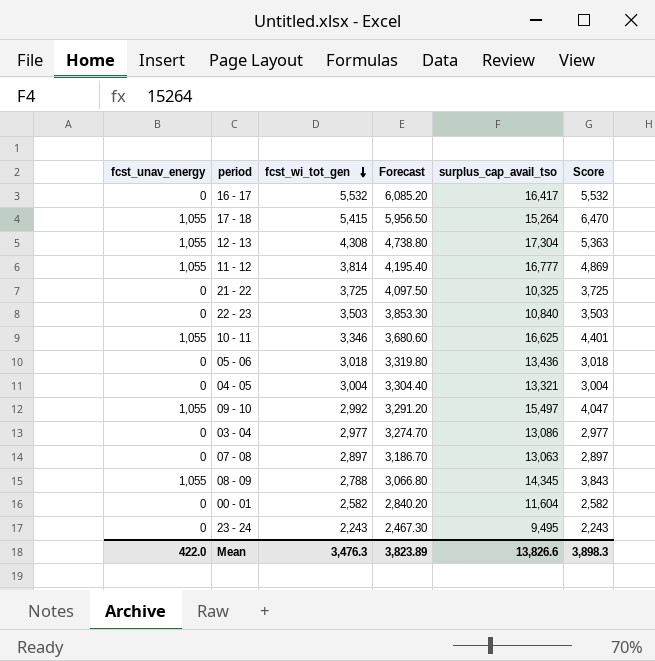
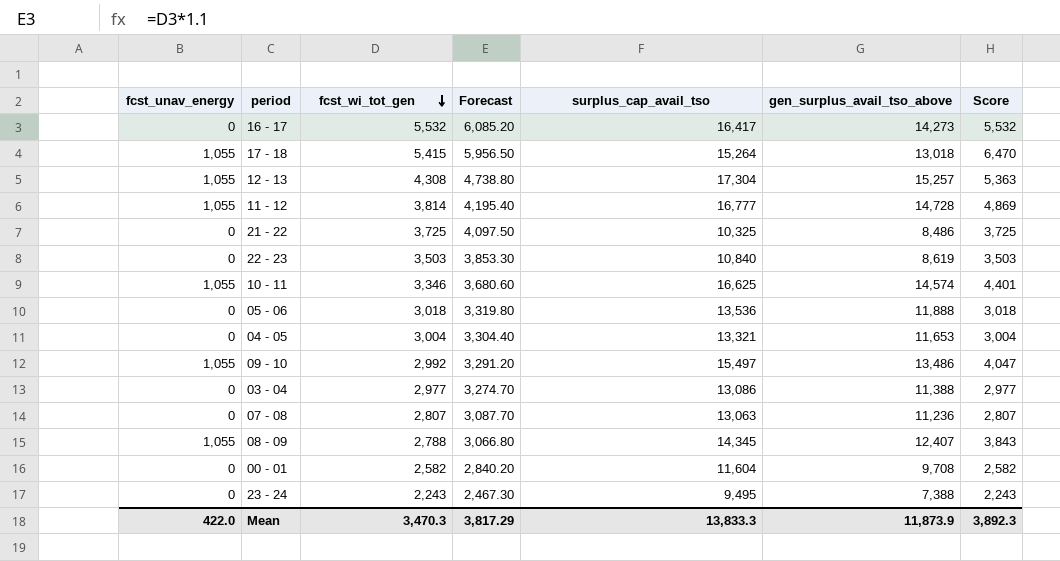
column gen_surplus_avail_tso_above | position: none -> 6
05 - 06 | surplus_cap_avail_tso: 13,436 -> 13,536
07 - 08 | fcst_wi_tot_gen: 2,897 -> 2,807
07 - 08 | Forecast: 3,186.70 -> 3,087.70
07 - 08 | Score: 2,897 -> 2,807
Mean | fcst_wi_tot_gen: 3,476.3 -> 3,470.3
Mean | Forecast: 3,823.89 -> 3,817.29
Mean | surplus_cap_avail_tso: 13,826.6 -> 13,833.3
Mean | Score: 3,898.3 -> 3,892.3

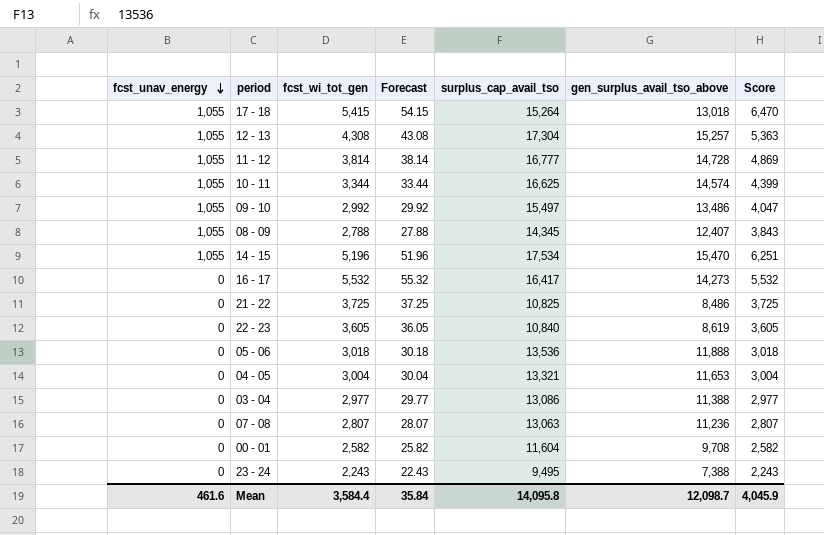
row order: fcst_wi_tot_gen descending -> fcst_unav_energy descending
column Forecast | formula: [fcst_wi_tot_gen] * 1.1 -> [fcst_wi_tot_gen] * 0.01
10 - 11 | fcst_wi_tot_gen: 3,346 -> 3,344
10 - 11 | Score: 4,401 -> 4,399
row 14 - 15: none -> 1,055 | 5,196 | 51.96 | 17,534 | 15,470 | 6,251
21 - 22 | surplus_cap_avail_tso: 10,325 -> 10,825
22 - 23 | fcst_wi_tot_gen: 3,503 -> 3,605
22 - 23 | Score: 3,503 -> 3,605
Mean | fcst_unav_energy: 422.0 -> 461.6
Mean | fcst_wi_tot_gen: 3,470.3 -> 3,584.4
Mean | Forecast: 3,817.29 -> 35.84
Mean | surplus_cap_avail_tso: 13,833.3 -> 14,095.8
Mean | gen_surplus_avail_tso_above: 11,873.9 -> 12,098.7
Mean | Score: 3,892.3 -> 4,045.9

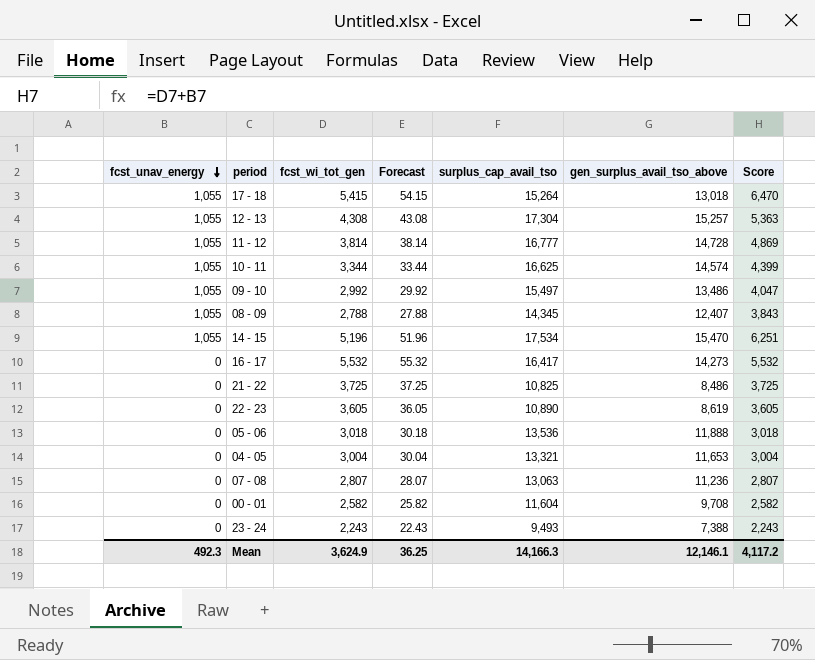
row 03 - 04: 0 | 2,977 | 29.77 | 13,086 | 11,388 | 2,977 -> none
22 - 23 | surplus_cap_avail_tso: 10,840 -> 10,890
23 - 24 | surplus_cap_avail_tso: 9,495 -> 9,493
Mean | fcst_unav_energy: 461.6 -> 492.3
Mean | fcst_wi_tot_gen: 3,584.4 -> 3,624.9
Mean | Forecast: 35.84 -> 36.25
Mean | surplus_cap_avail_tso: 14,095.8 -> 14,166.3
Mean | gen_surplus_avail_tso_above: 12,098.7 -> 12,146.1
Mean | Score: 4,045.9 -> 4,117.2

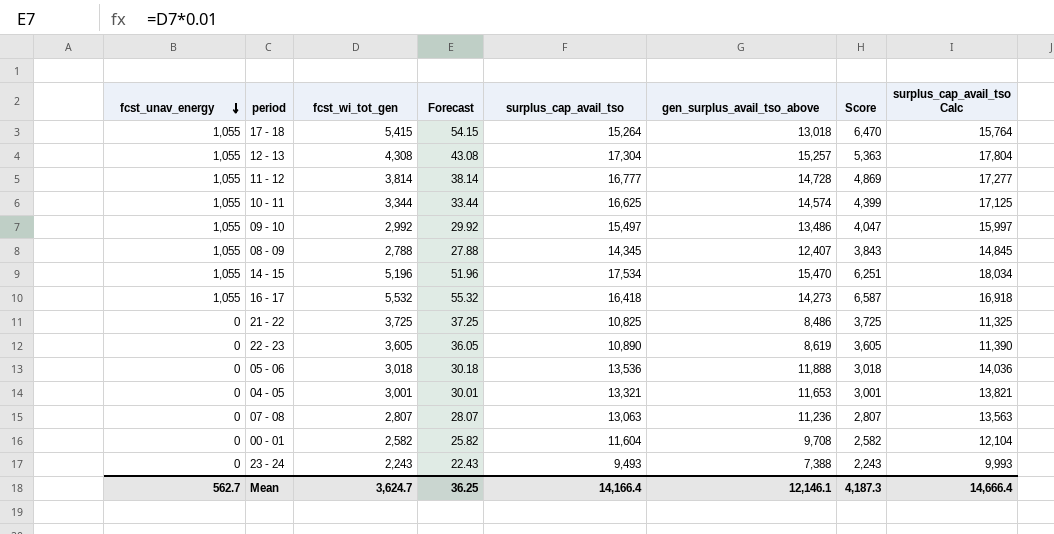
column surplus_cap_avail_tso Calc | formula: none -> [surplus_cap_avail_tso] + 500
16 - 17 | fcst_unav_energy: 0 -> 1,055
16 - 17 | surplus_cap_avail_tso: 16,417 -> 16,418
16 - 17 | Score: 5,532 -> 6,587
04 - 05 | fcst_wi_tot_gen: 3,004 -> 3,001
04 - 05 | Forecast: 30.04 -> 30.01
04 - 05 | Score: 3,004 -> 3,001
Mean | fcst_unav_energy: 492.3 -> 562.7
Mean | fcst_wi_tot_gen: 3,624.9 -> 3,624.7
Mean | surplus_cap_avail_tso: 14,166.3 -> 14,166.4
Mean | Score: 4,117.2 -> 4,187.3

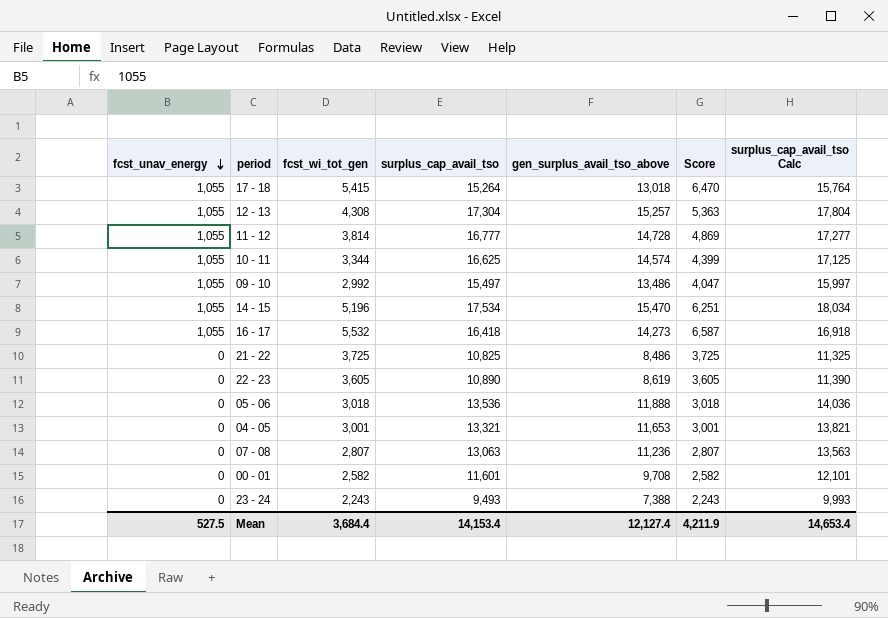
column Forecast | formula: [fcst_wi_tot_gen] * 0.01 -> none
row 08 - 09: 1,055 | 2,788 | 27.88 | 14,345 | 12,407 | 3,843 | 14,845 -> none
00 - 01 | surplus_cap_avail_tso: 11,604 -> 11,601
00 - 01 | surplus_cap_avail_tso Calc: 12,104 -> 12,101
Mean | fcst_unav_energy: 562.7 -> 527.5
Mean | fcst_wi_tot_gen: 3,624.7 -> 3,684.4
Mean | surplus_cap_avail_tso: 14,166.4 -> 14,153.4
Mean | gen_surplus_avail_tso_above: 12,146.1 -> 12,127.4
Mean | Score: 4,187.3 -> 4,211.9
Mean | surplus_cap_avail_tso Calc: 14,666.4 -> 14,653.4

